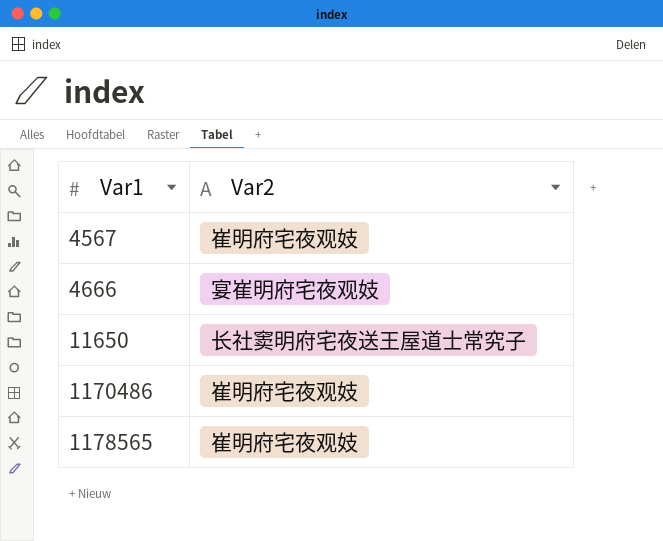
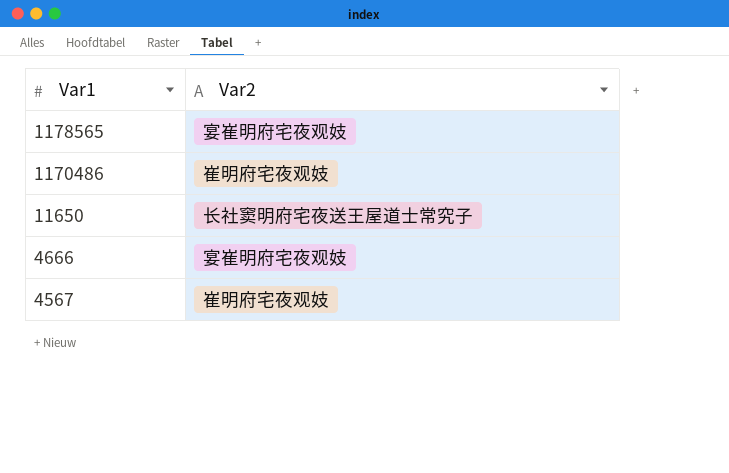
row order: Var1 ascending -> Var1 descending
1178565 | Var2: 崔明府宅夜观妓 -> 宴崔明府宅夜观妓

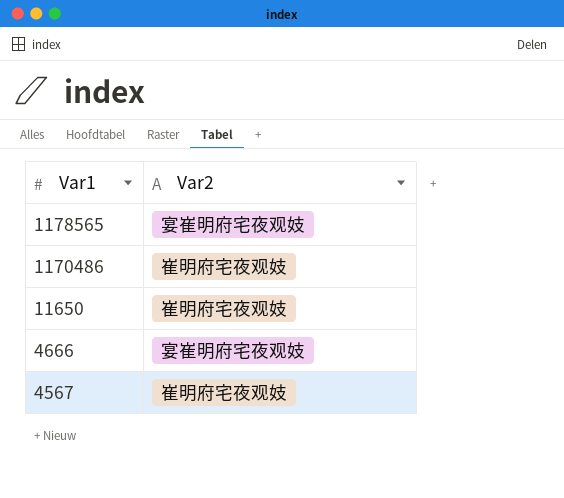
11650 | Var2: 长社窦明府宅夜送王屋道士常究子 -> 崔明府宅夜观妓

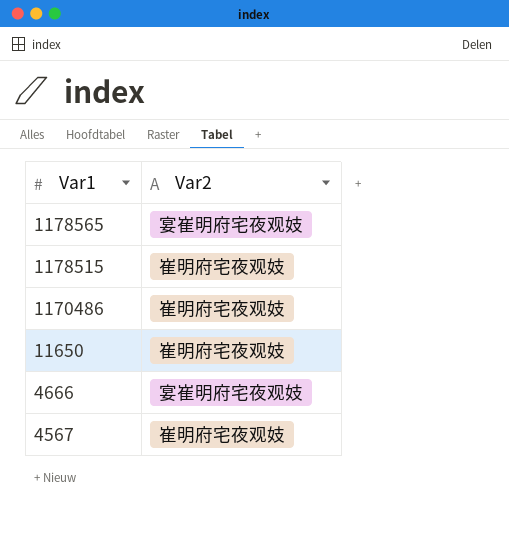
row 1178515: none -> 崔明府宅夜观妓

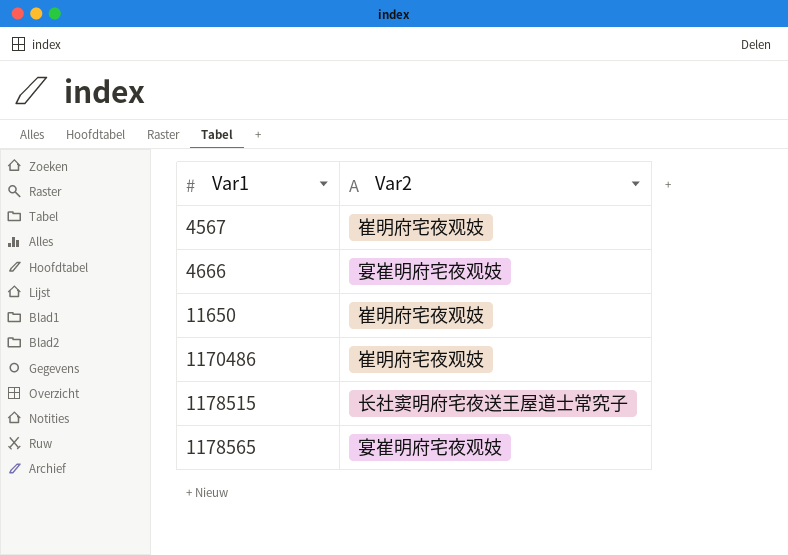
row order: Var1 descending -> Var1 ascending
1178515 | Var2: 崔明府宅夜观妓 -> 长社窦明府宅夜送王屋道士常究子

